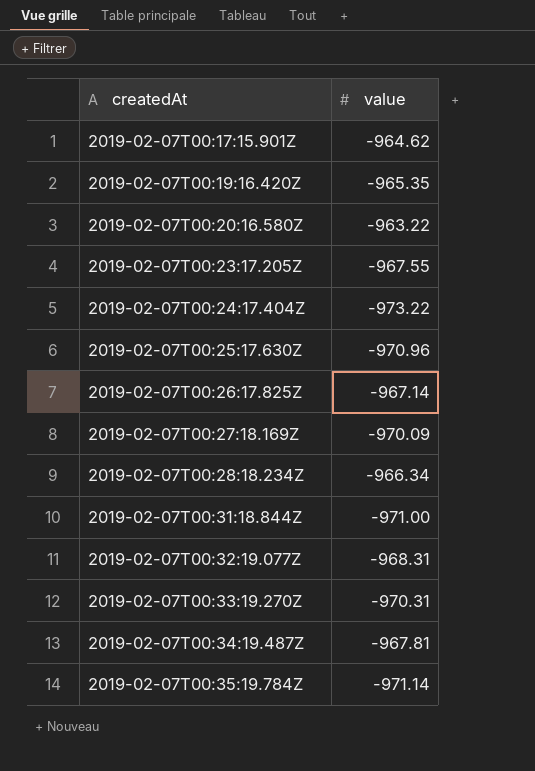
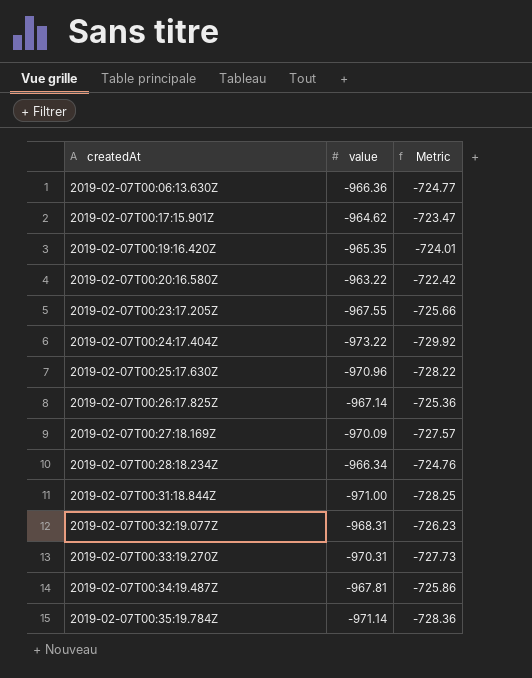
column Metric | formula: none -> [value] * 0.75
row 2019-02-07T00:06:13.630Z: none -> -966.36 | -724.77

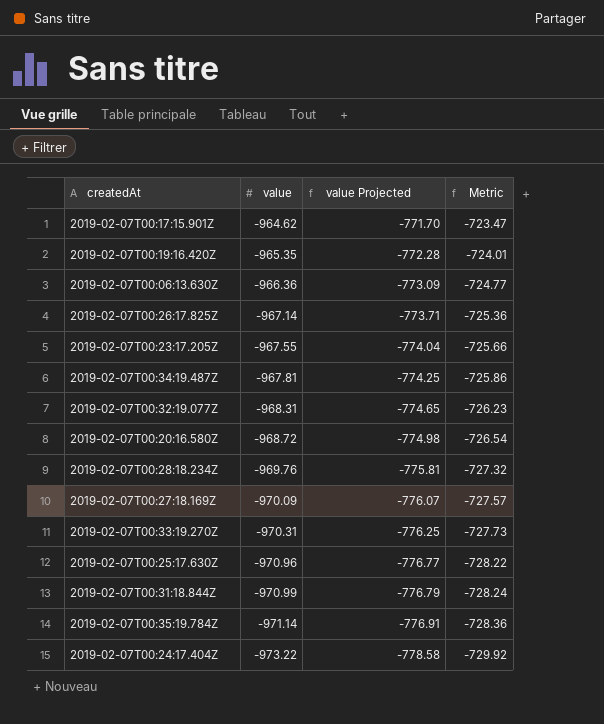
row order: createdAt ascending -> value descending
column value Projected | formula: none -> [value] * 0.8
2019-02-07T00:20:16.580Z | value: -963.22 -> -968.72
2019-02-07T00:20:16.580Z | Metric: -722.42 -> -726.54
2019-02-07T00:28:18.234Z | value: -966.34 -> -969.76
2019-02-07T00:28:18.234Z | Metric: -724.76 -> -727.32
2019-02-07T00:31:18.844Z | value: -971.00 -> -970.99
2019-02-07T00:31:18.844Z | Metric: -728.25 -> -728.24

